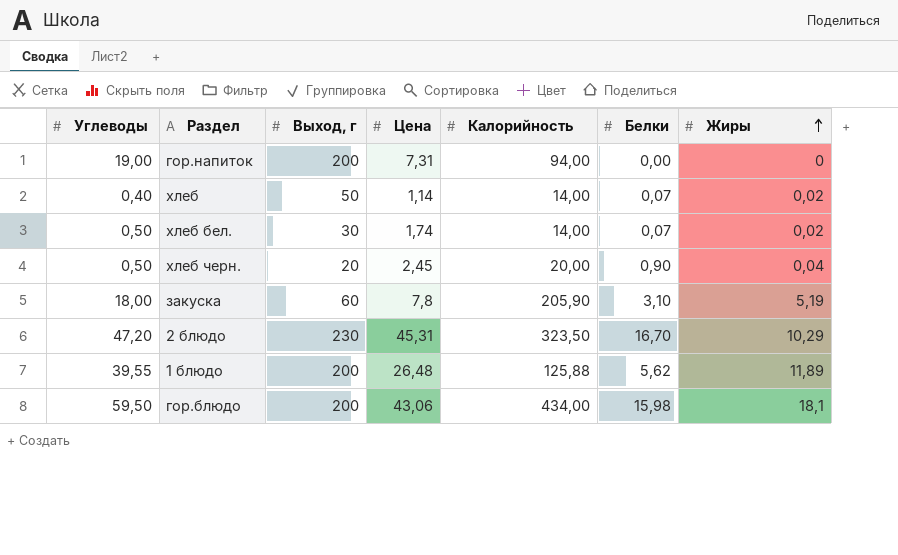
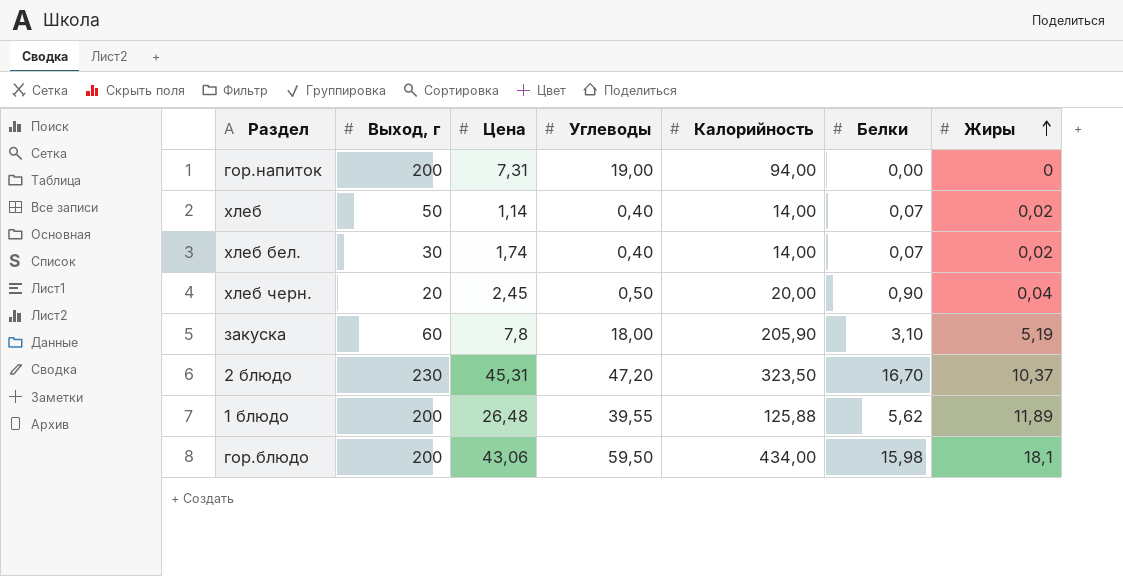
column Углеводы | position: 1 -> 4
хлеб бел. | Углеводы: 0,50 -> 0,40
2 блюдо | Жиры: 10,29 -> 10,37

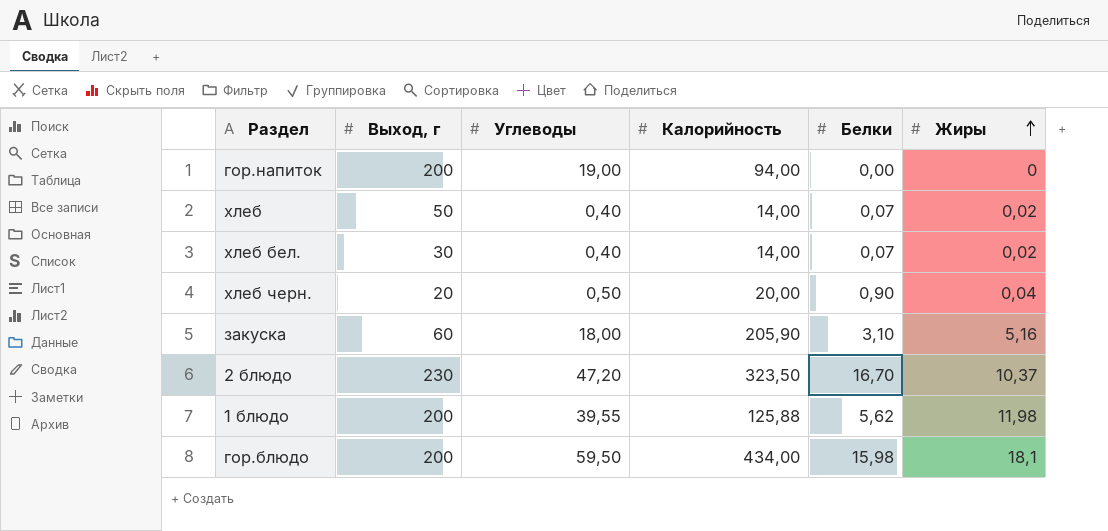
column Цена | position: 3 -> none
закуска | Жиры: 5,19 -> 5,16
1 блюдо | Жиры: 11,89 -> 11,98

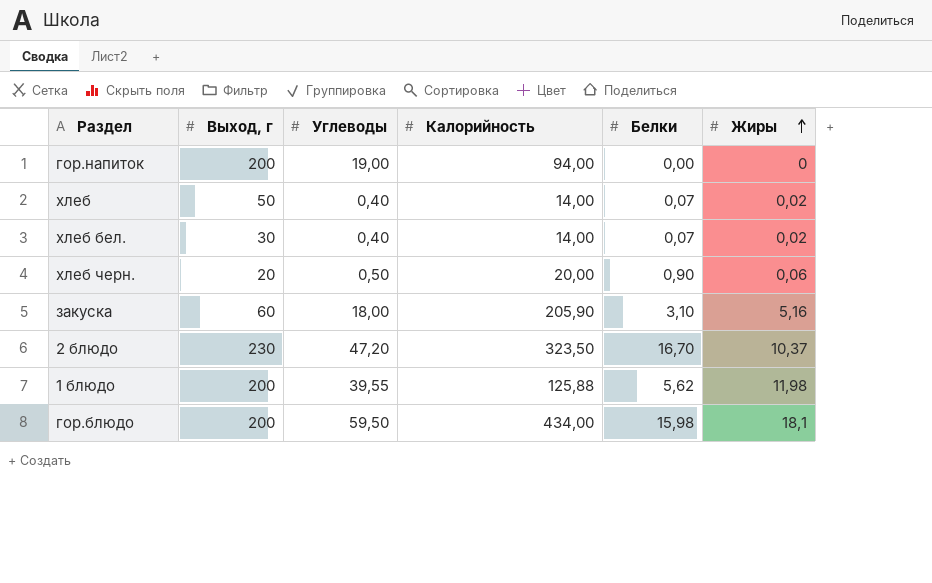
хлеб черн. | Жиры: 0,04 -> 0,06

